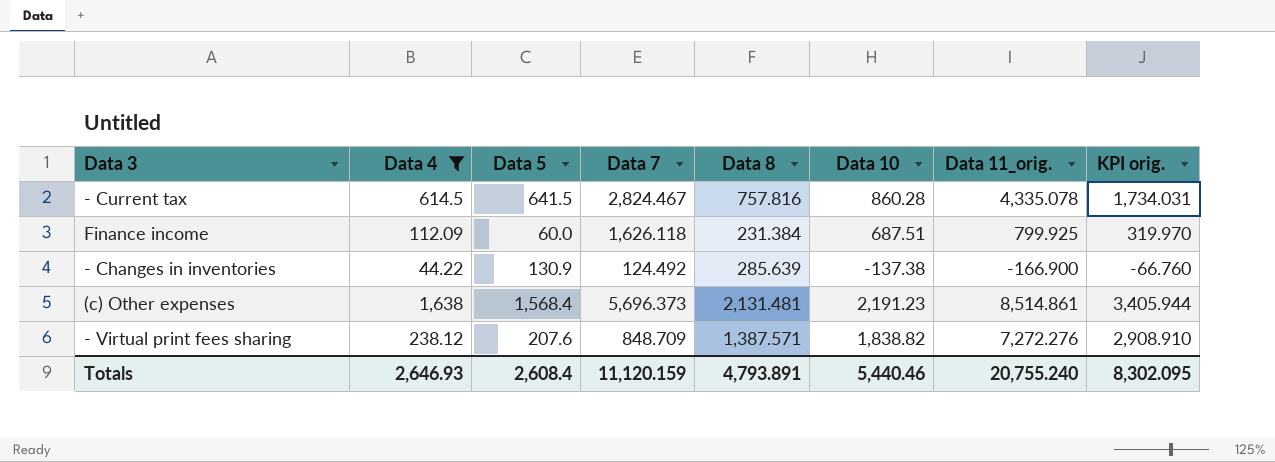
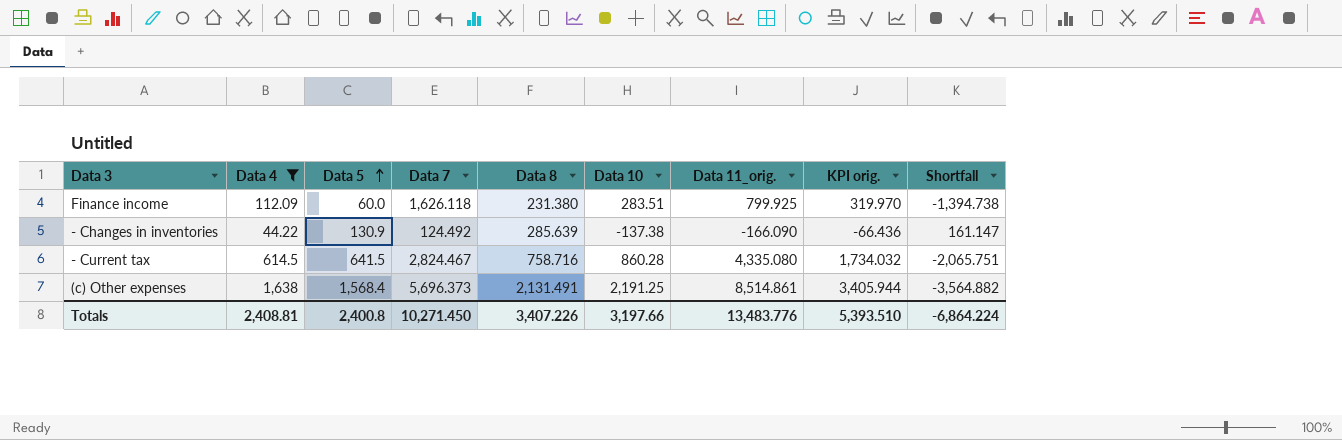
row order: none -> Data 5 ascending
column Shortfall | formula: none -> [Data 8] - [Data 7]
row - Virtual print fees sharing: 238.12 | 207.6 | 848.709 | 1,387.571 | 1,838.82 | 7,272.276 | 2,908.910 -> none
Finance income | Data 8: 231.384 -> 231.380
Finance income | Data 10: 687.51 -> 283.51
- Changes in inventories | Data 11_orig.: -166.900 -> -166.090
- Changes in inventories | KPI orig.: -66.760 -> -66.436
- Current tax | Data 8: 757.816 -> 758.716
- Current tax | Data 11_orig.: 4,335.078 -> 4,335.080
- Current tax | KPI orig.: 1,734.031 -> 1,734.032
(c) Other expenses | Data 8: 2,131.481 -> 2,131.491
(c) Other expenses | Data 10: 2,191.23 -> 2,191.25
Totals | Data 4: 2,646.93 -> 2,408.81
Totals | Data 5: 2,608.4 -> 2,400.8
Totals | Data 7: 11,120.159 -> 10,271.450
Totals | Data 8: 4,793.891 -> 3,407.226
Totals | Data 10: 5,440.46 -> 3,197.66
Totals | Data 11_orig.: 20,755.240 -> 13,483.776
Totals | KPI orig.: 8,302.095 -> 5,393.510

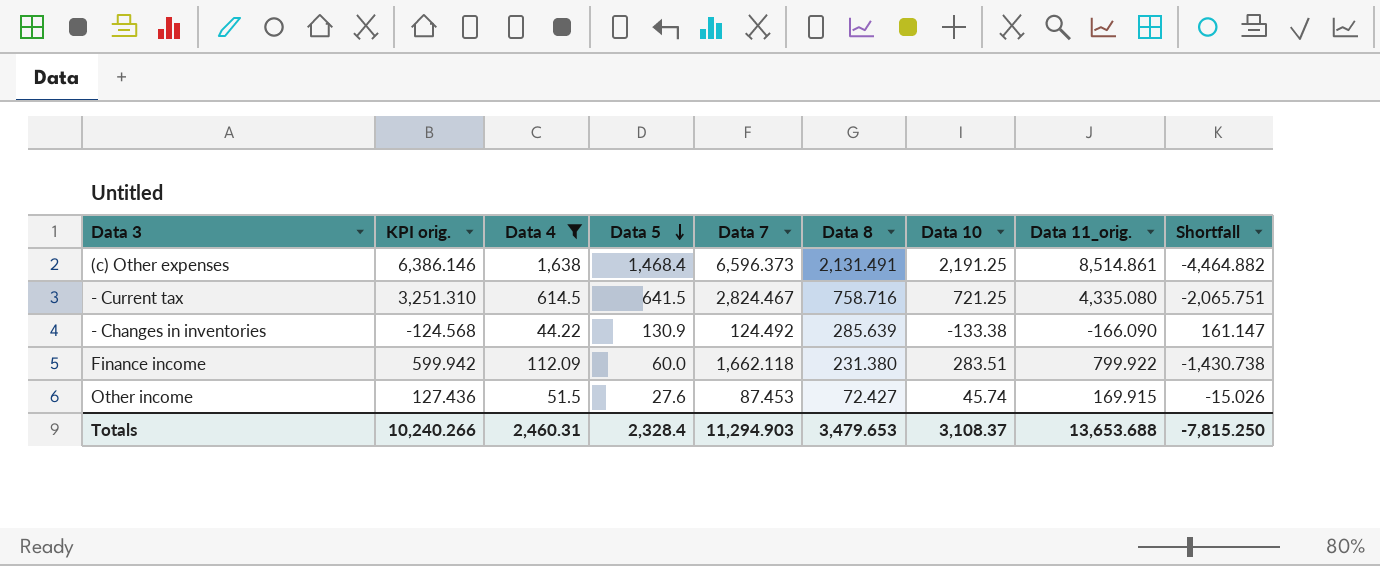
row order: Data 5 ascending -> Data 5 descending
column KPI orig. | formula: [Data 11_orig.] * 0.4 -> [Data 11_orig.] * 0.75
column KPI orig. | position: 8 -> 2
(c) Other expenses | Data 5: 1,568.4 -> 1,468.4
(c) Other expenses | Data 7: 5,696.373 -> 6,596.373
(c) Other expenses | Shortfall: -3,564.882 -> -4,464.882
- Current tax | Data 10: 860.28 -> 721.25
- Changes in inventories | Data 10: -137.38 -> -133.38
Finance income | Data 7: 1,626.118 -> 1,662.118
Finance income | Data 11_orig.: 799.925 -> 799.922
Finance income | Shortfall: -1,394.738 -> -1,430.738
row Other income: none -> 127.436 | 51.5 | 27.6 | 87.453 | 72.427 | 45.74 | 169.915 | -15.026
Totals | KPI orig.: 5,393.510 -> 10,240.266
Totals | Data 4: 2,408.81 -> 2,460.31
Totals | Data 5: 2,400.8 -> 2,328.4
Totals | Data 7: 10,271.450 -> 11,294.903
Totals | Data 8: 3,407.226 -> 3,479.653
Totals | Data 10: 3,197.66 -> 3,108.37
Totals | Data 11_orig.: 13,483.776 -> 13,653.688
Totals | Shortfall: -6,864.224 -> -7,815.250

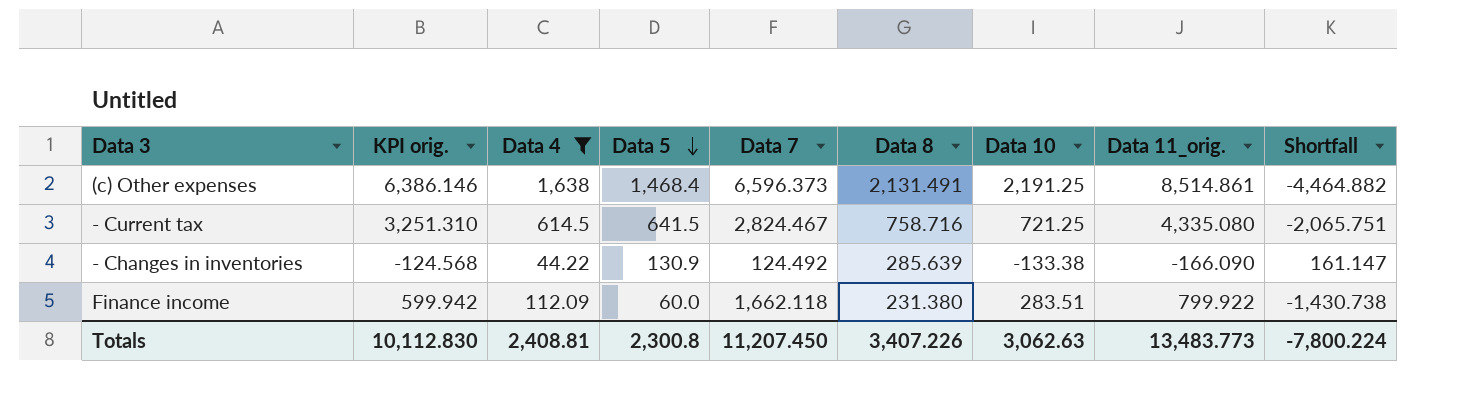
row Other income: 127.436 | 51.5 | 27.6 | 87.453 | 72.427 | 45.74 | 169.915 | -15.026 -> none
Totals | KPI orig.: 10,240.266 -> 10,112.830
Totals | Data 4: 2,460.31 -> 2,408.81
Totals | Data 5: 2,328.4 -> 2,300.8
Totals | Data 7: 11,294.903 -> 11,207.450
Totals | Data 8: 3,479.653 -> 3,407.226
Totals | Data 10: 3,108.37 -> 3,062.63
Totals | Data 11_orig.: 13,653.688 -> 13,483.773
Totals | Shortfall: -7,815.250 -> -7,800.224

